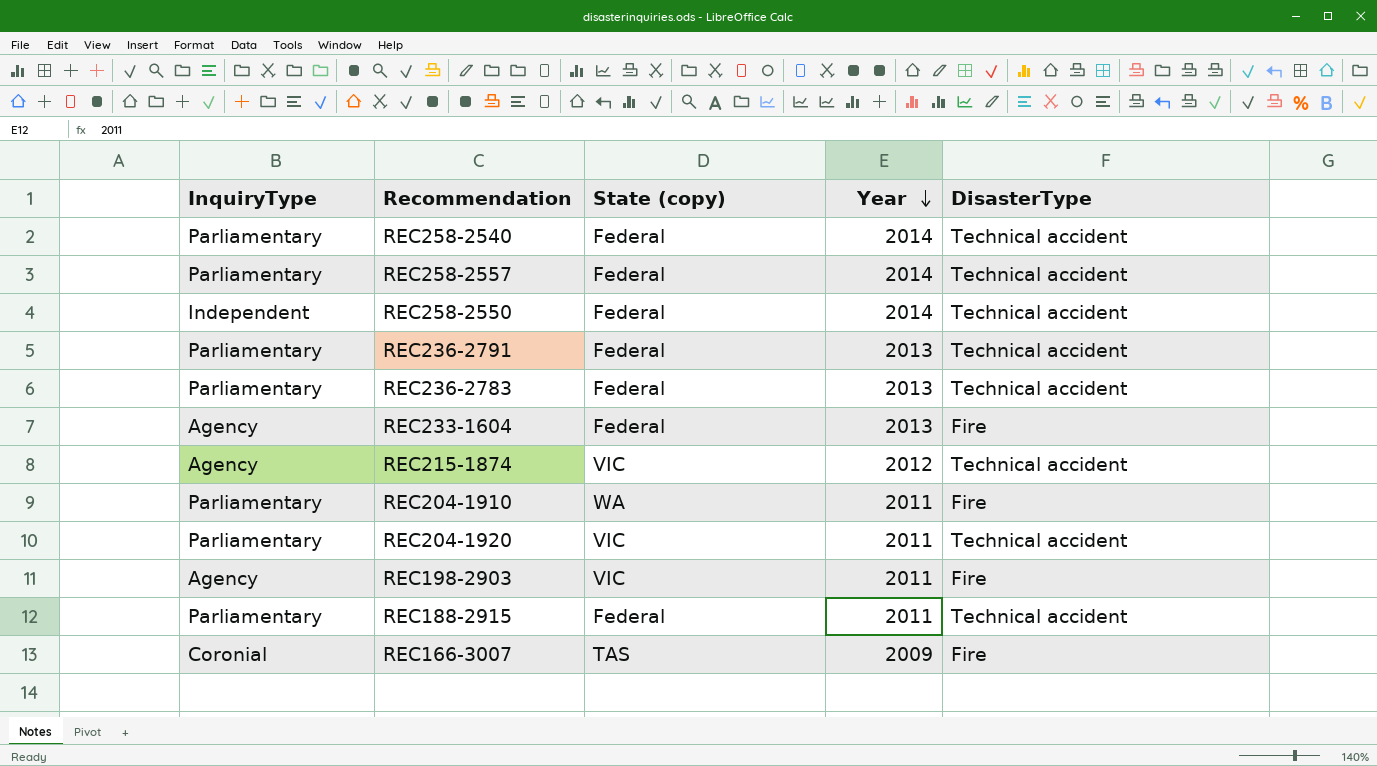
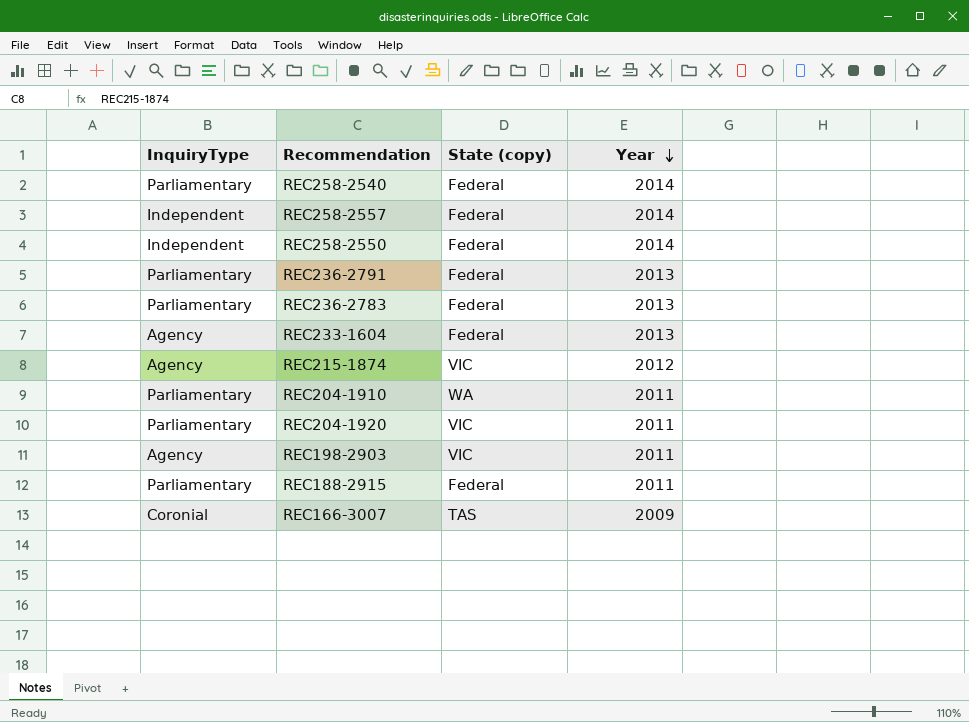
column DisasterType | position: 5 -> none
REC258-2557 | InquiryType: Parliamentary -> Independent

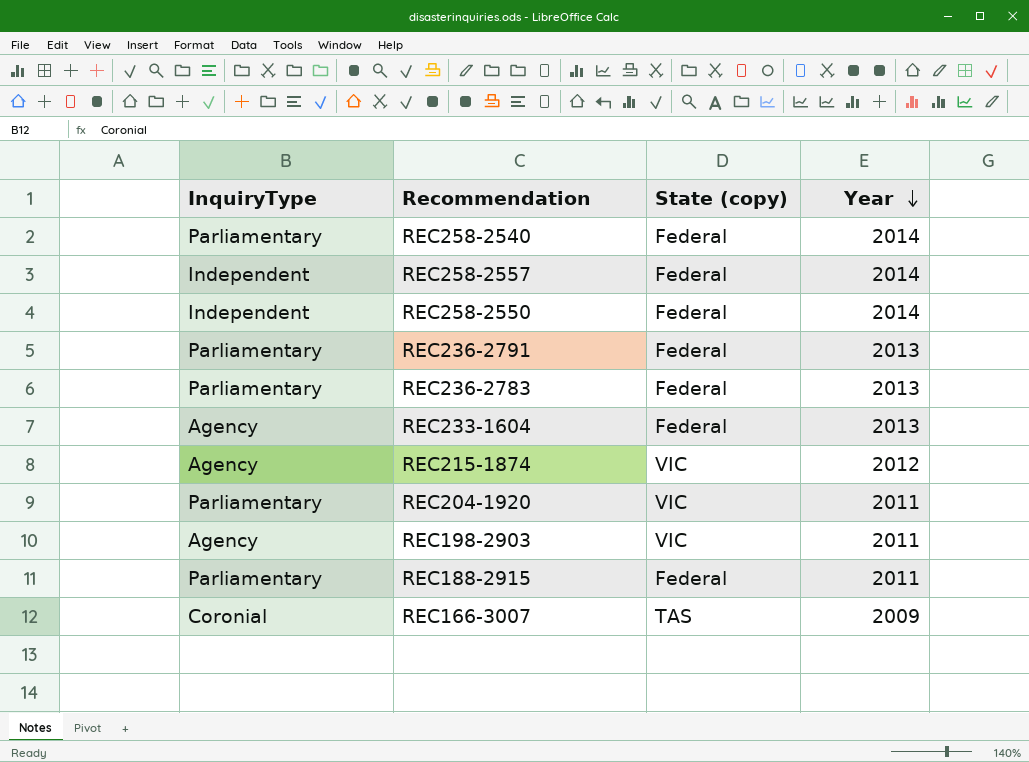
row REC204-1910: Parliamentary | WA | 2011 -> none

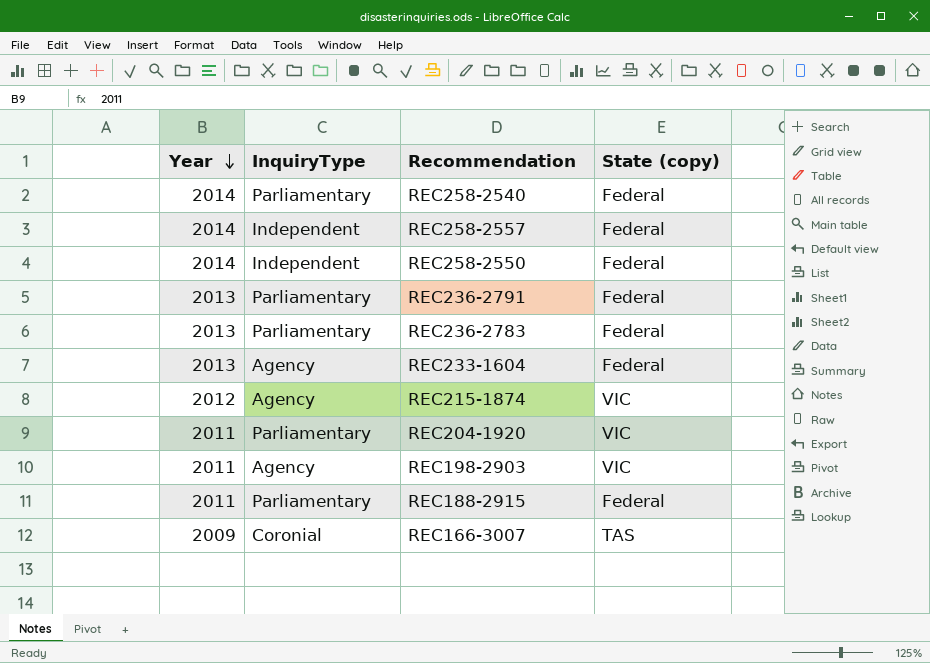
column Year | position: 4 -> 1

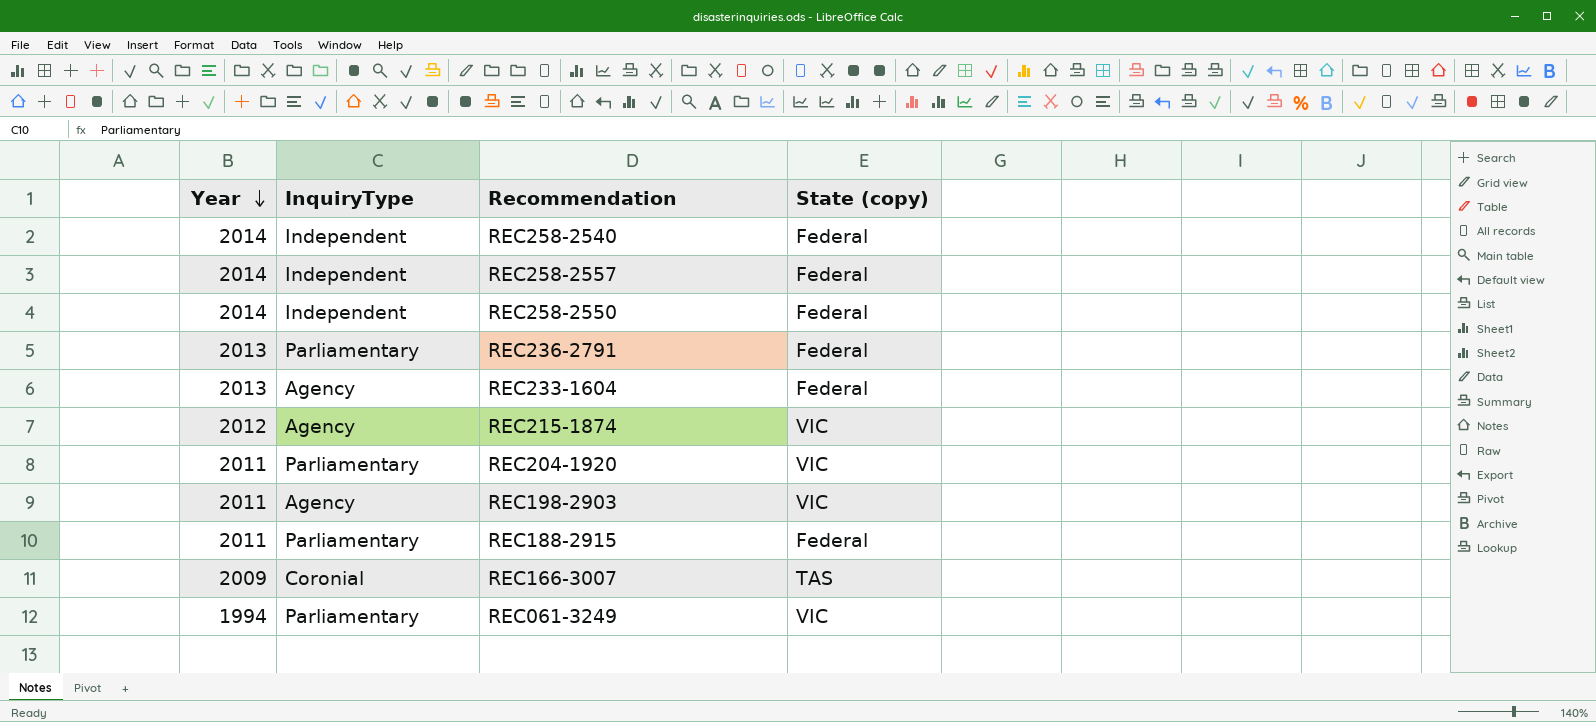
row REC236-2783: 2013 | Parliamentary | Federal -> none
REC258-2540 | InquiryType: Parliamentary -> Independent
row REC061-3249: none -> 1994 | Parliamentary | VIC

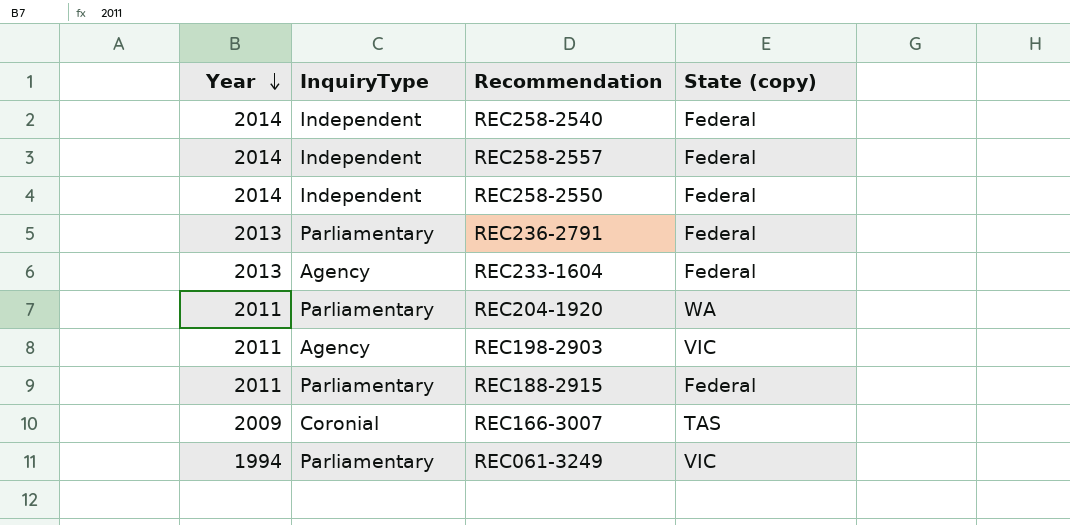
row REC215-1874: 2012 | Agency | VIC -> none
REC204-1920 | State (copy): VIC -> WA

